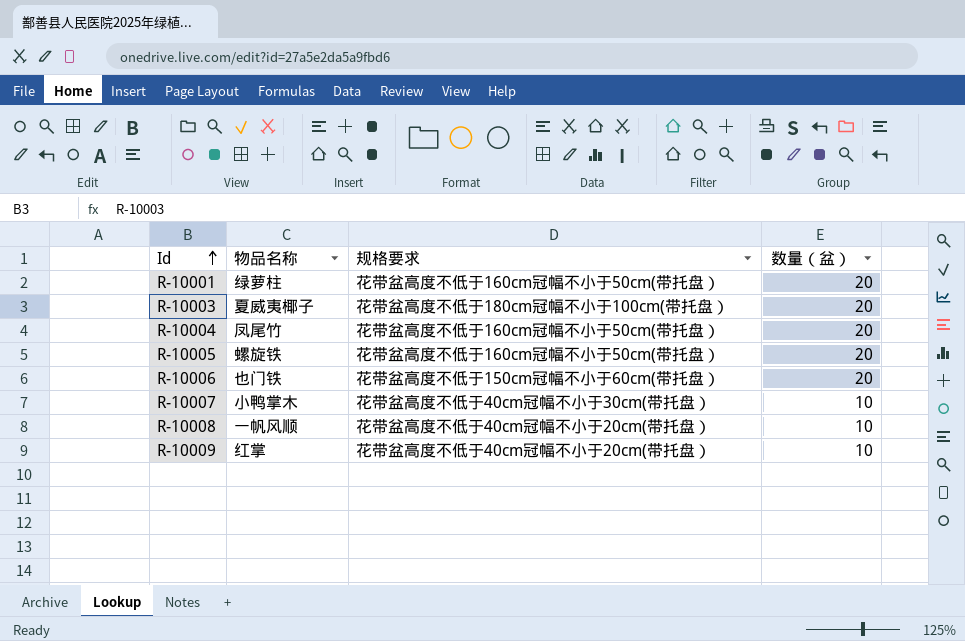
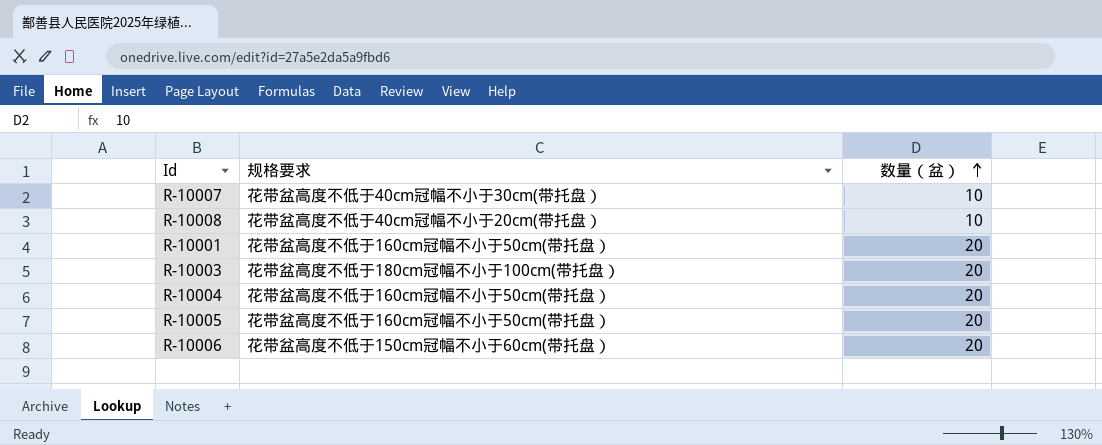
row order: Id ascending -> 数量（盆） ascending
column 物品名称 | position: 2 -> none
row R-10009: 红掌 | 花带盆高度不低于40cm冠幅不小于20cm(带托盘） | 10 -> none

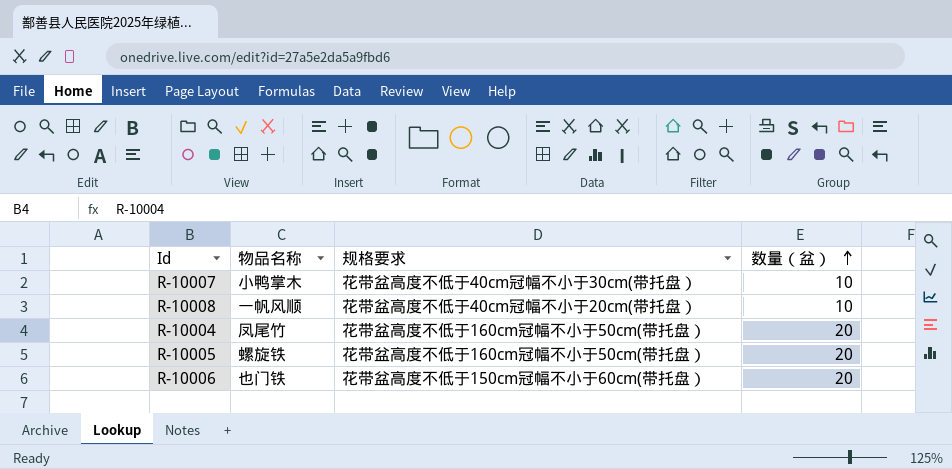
column 物品名称 | position: none -> 2
row R-10001: 花带盆高度不低于160cm冠幅不小于50cm(带托盘） | 20 -> none
row R-10003: 花带盆高度不低于180cm冠幅不小于100cm(带托盘） | 20 -> none

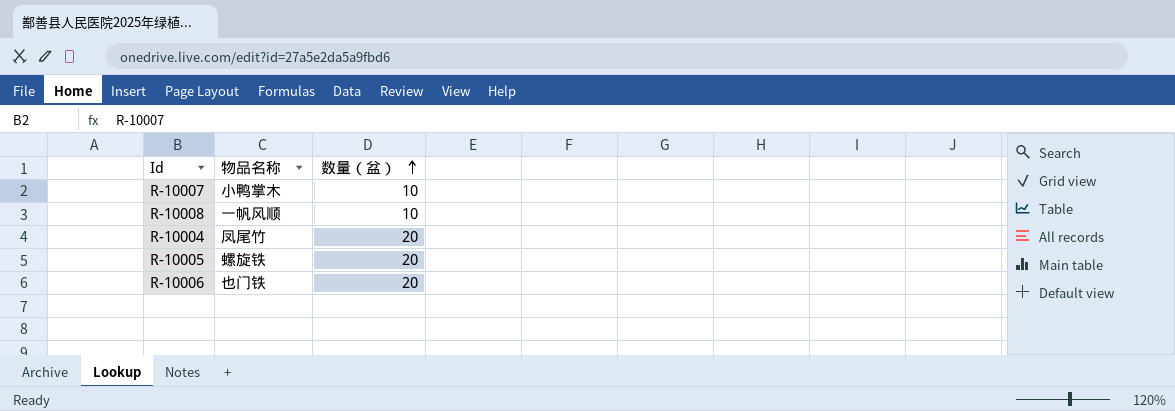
column 规格要求 | position: 3 -> none

